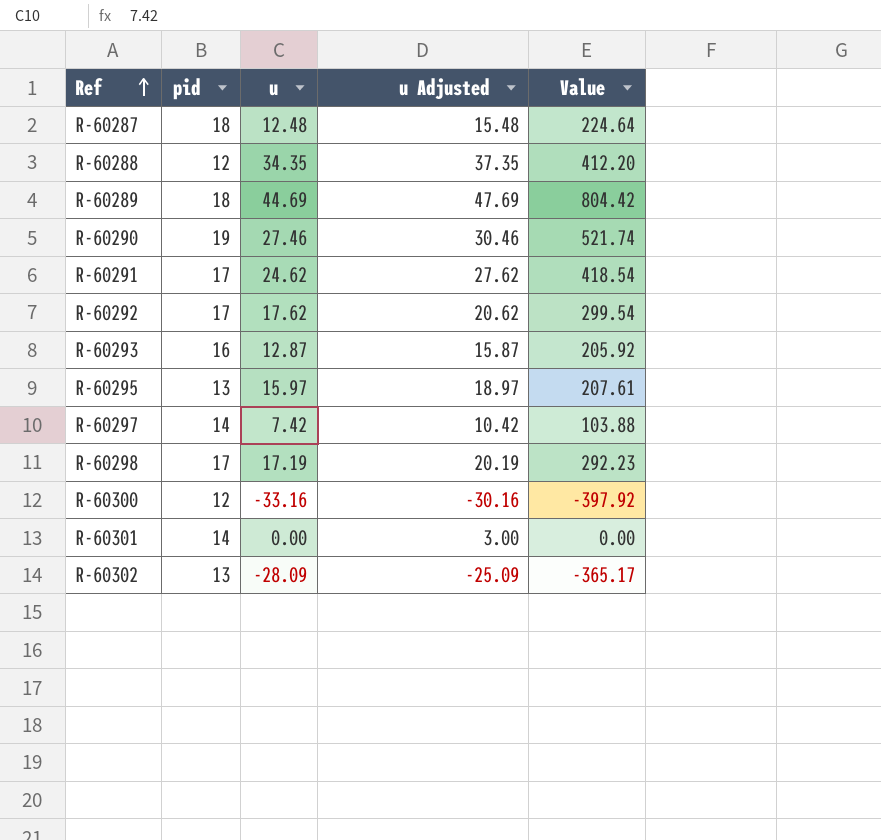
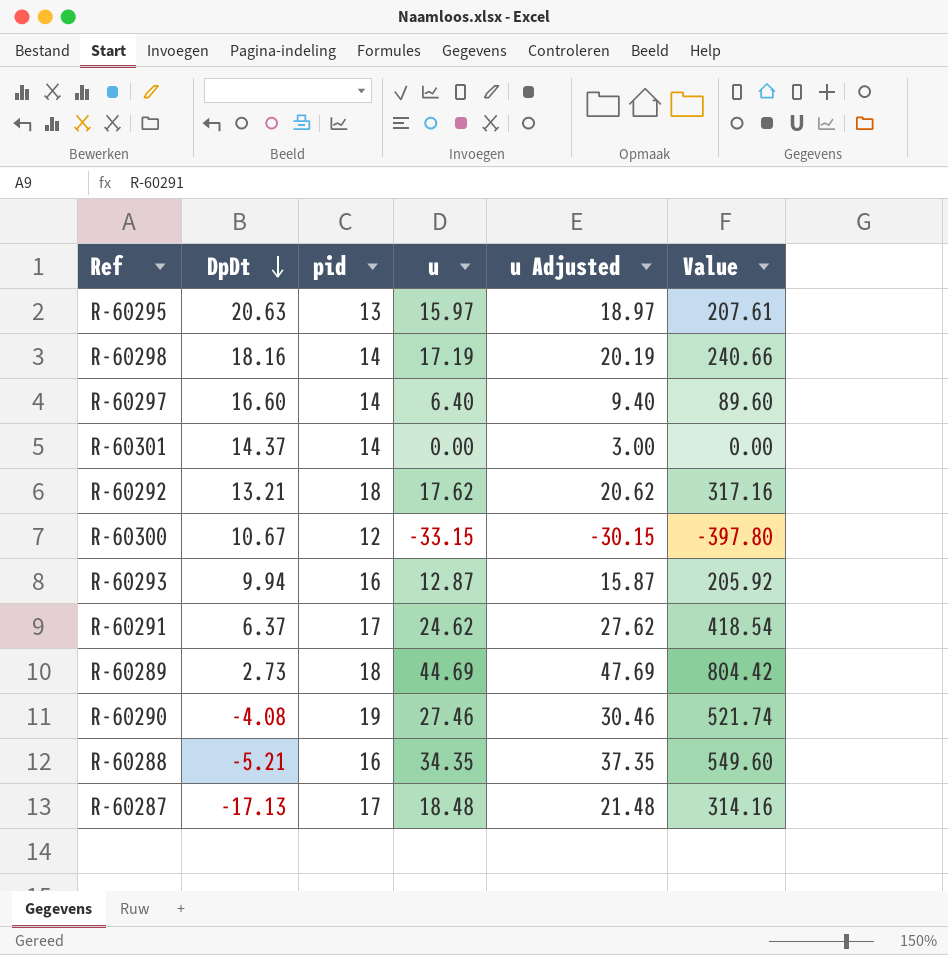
row order: Ref ascending -> DpDt descending
column DpDt | position: none -> 2
row R-60302: 13 | -28.09 | -25.09 | -365.17 -> none
R-60298 | pid: 17 -> 14
R-60298 | Value: 292.23 -> 240.66
R-60297 | u: 7.42 -> 6.40
R-60297 | u Adjusted: 10.42 -> 9.40
R-60297 | Value: 103.88 -> 89.60
R-60292 | pid: 17 -> 18
R-60292 | Value: 299.54 -> 317.16
R-60300 | u: -33.16 -> -33.15
R-60300 | u Adjusted: -30.16 -> -30.15
R-60300 | Value: -397.92 -> -397.80
R-60288 | pid: 12 -> 16
R-60288 | Value: 412.20 -> 549.60
R-60287 | pid: 18 -> 17
R-60287 | u: 12.48 -> 18.48
R-60287 | u Adjusted: 15.48 -> 21.48
R-60287 | Value: 224.64 -> 314.16

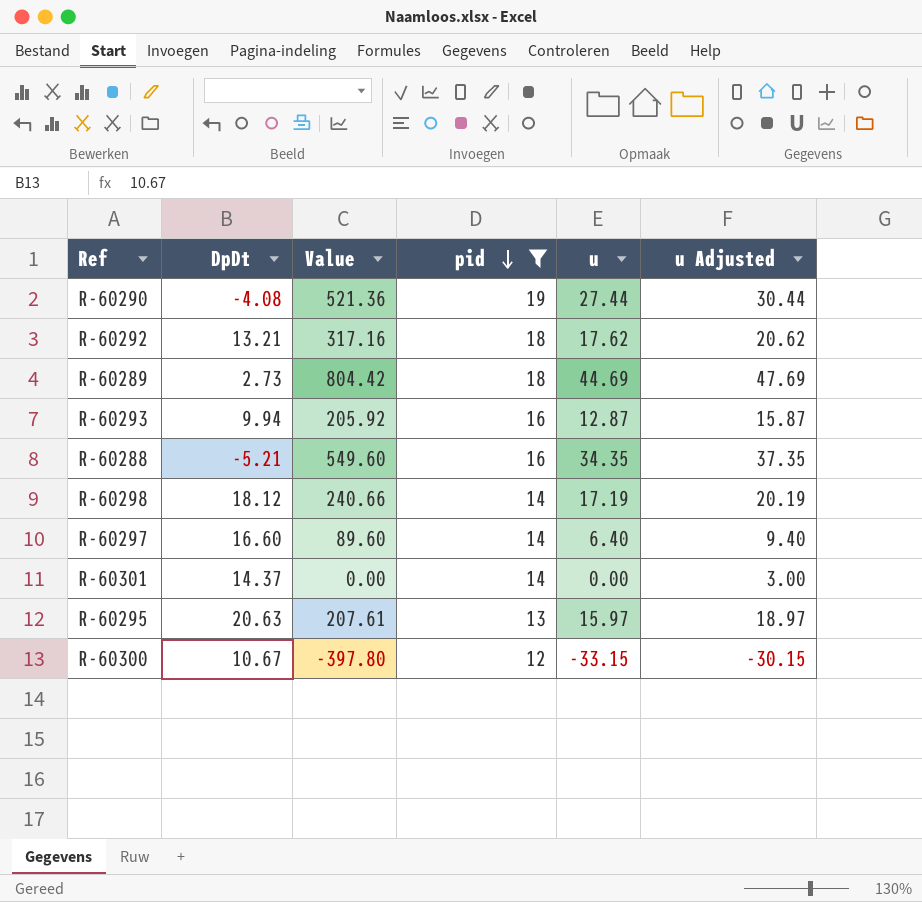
filter: none -> pid != 17
row order: DpDt descending -> pid descending
column Value | position: 6 -> 3
R-60290 | Value: 521.74 -> 521.36
R-60290 | u: 27.46 -> 27.44
R-60290 | u Adjusted: 30.46 -> 30.44
R-60298 | DpDt: 18.16 -> 18.12

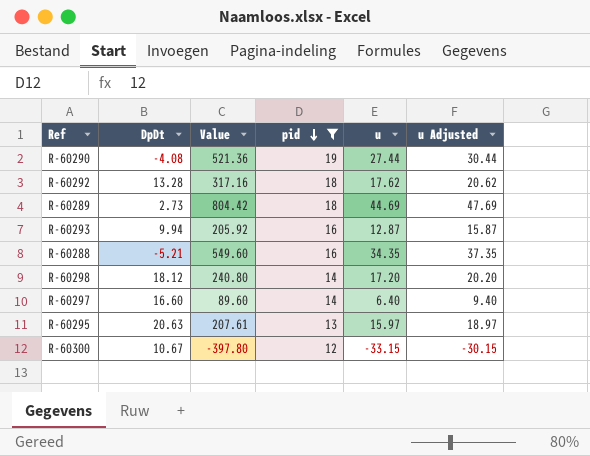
row R-60301: 14.37 | 0.00 | 14 | 0.00 | 3.00 -> none
R-60292 | DpDt: 13.21 -> 13.28
R-60298 | Value: 240.66 -> 240.80
R-60298 | u: 17.19 -> 17.20
R-60298 | u Adjusted: 20.19 -> 20.20

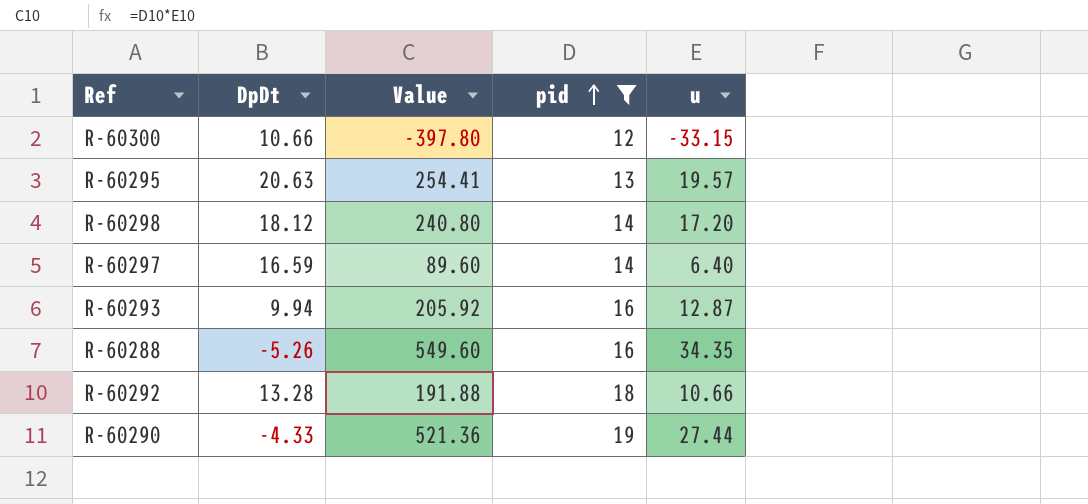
row order: pid descending -> pid ascending
column u Adjusted | formula: [u] + 3 -> none
row R-60289: 2.73 | 804.42 | 18 | 44.69 | 47.69 -> none
R-60300 | DpDt: 10.67 -> 10.66
R-60295 | Value: 207.61 -> 254.41
R-60295 | u: 15.97 -> 19.57
R-60297 | DpDt: 16.60 -> 16.59
R-60288 | DpDt: -5.21 -> -5.26
R-60292 | Value: 317.16 -> 191.88
R-60292 | u: 17.62 -> 10.66
R-60290 | DpDt: -4.08 -> -4.33

